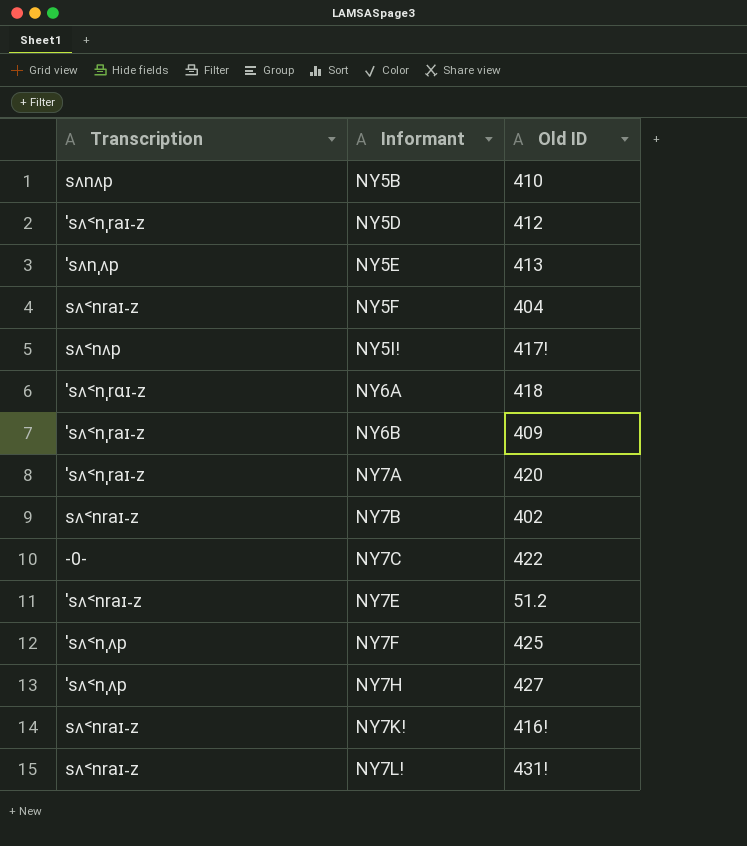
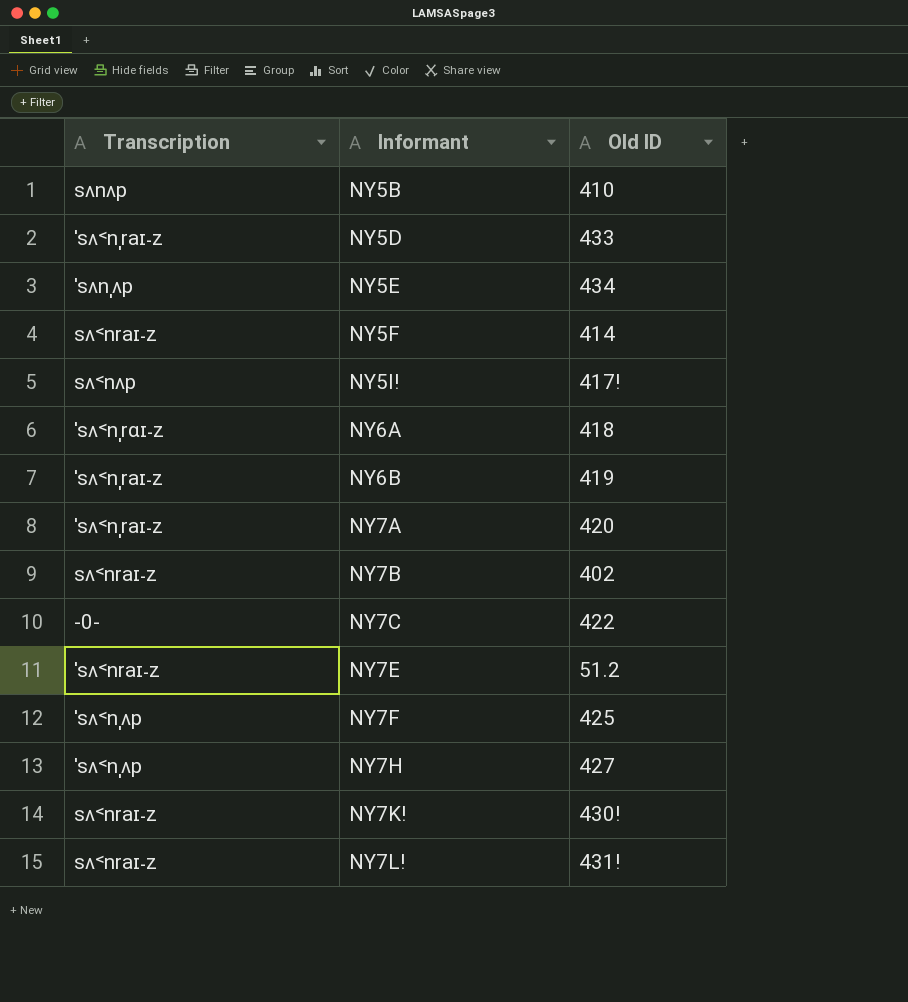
NY5D | Old ID: 412 -> 433
NY5E | Old ID: 413 -> 434
NY5F | Old ID: 404 -> 414
NY6B | Old ID: 409 -> 419
NY7K! | Old ID: 416! -> 430!

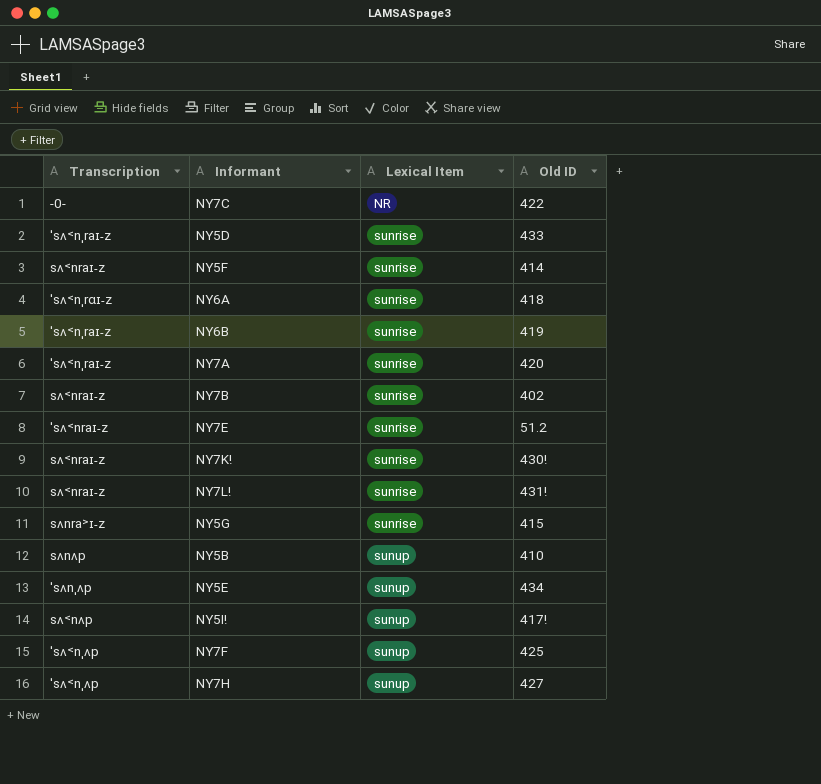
row order: Informant ascending -> Lexical Item ascending
column Lexical Item | position: none -> 3
row NY5G: none -> sʌnra˃ɪ˗z | sunrise | 415

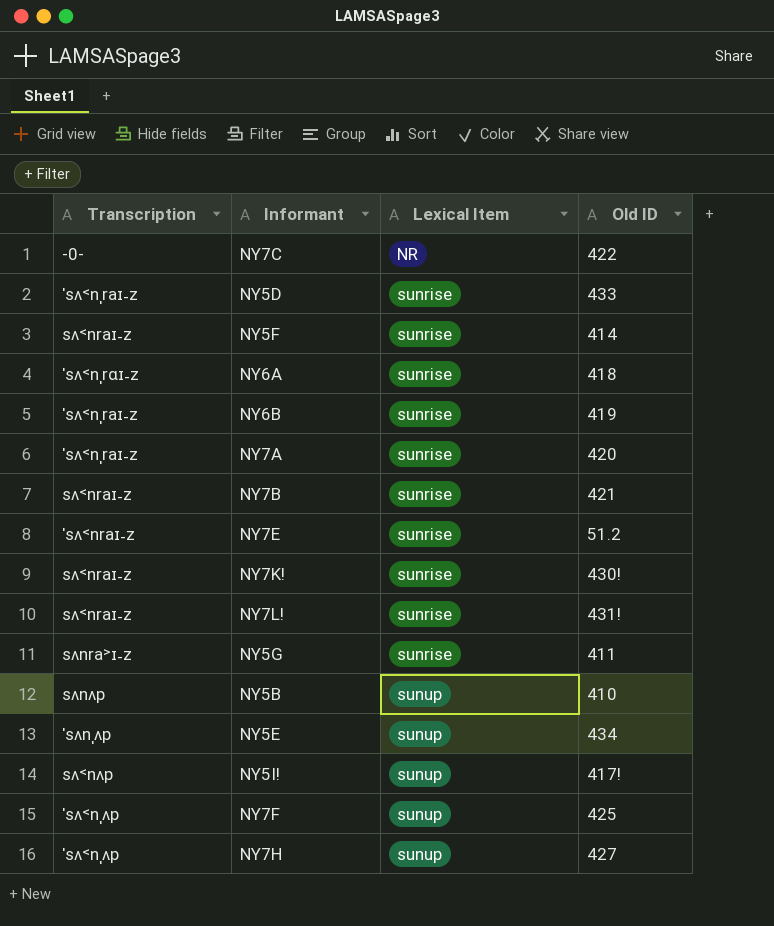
NY7B | Old ID: 402 -> 421
NY5G | Old ID: 415 -> 411

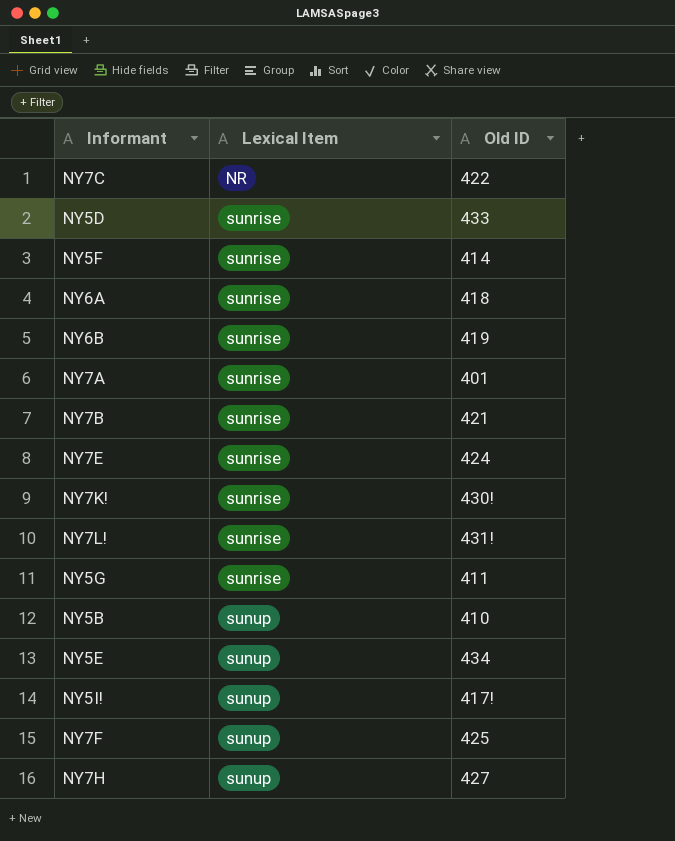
column Transcription | position: 1 -> none
NY7A | Old ID: 420 -> 401
NY7E | Old ID: 51.2 -> 424

